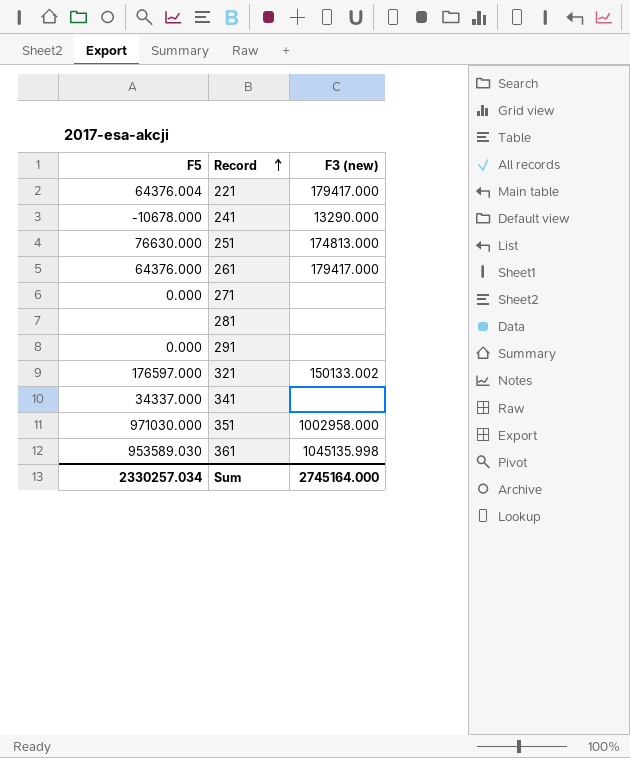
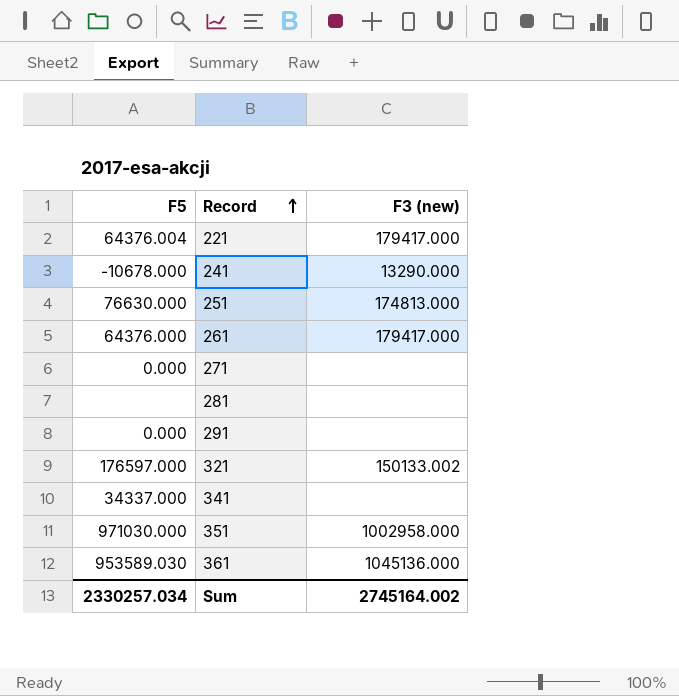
361 | F3 (new): 1045135.998 -> 1045136.000
Sum | F3 (new): 2745164.000 -> 2745164.002

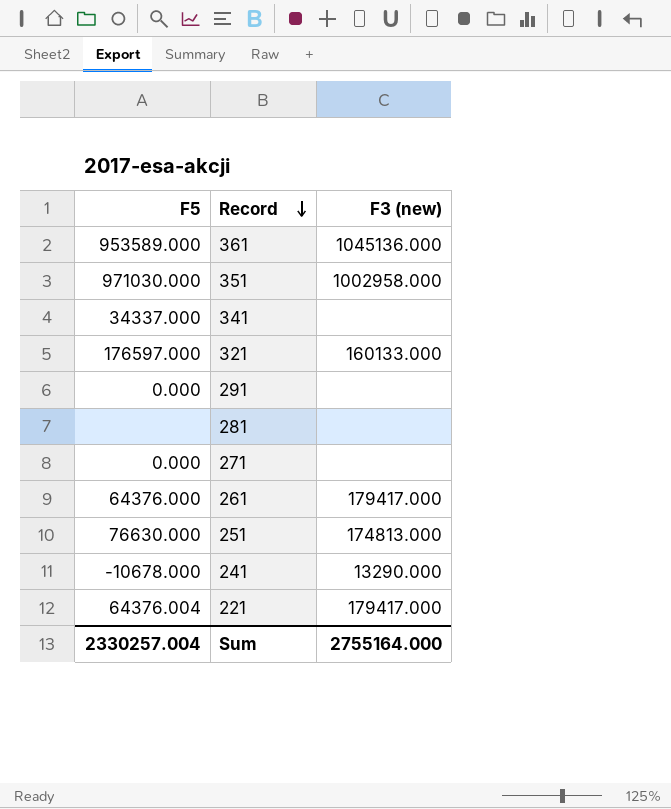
row order: Record ascending -> Record descending
361 | F5: 953589.030 -> 953589.000
321 | F3 (new): 150133.002 -> 160133.000
Sum | F5: 2330257.034 -> 2330257.004
Sum | F3 (new): 2745164.002 -> 2755164.000

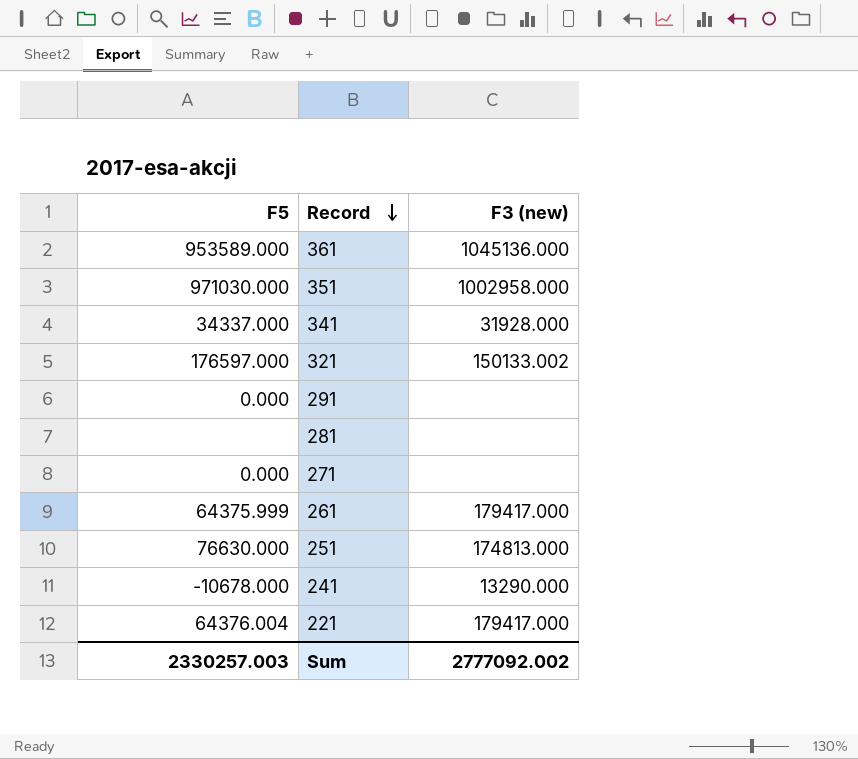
341 | F3 (new): none -> 31928.000
321 | F3 (new): 160133.000 -> 150133.002
261 | F5: 64376.000 -> 64375.999
Sum | F5: 2330257.004 -> 2330257.003
Sum | F3 (new): 2755164.000 -> 2777092.002

